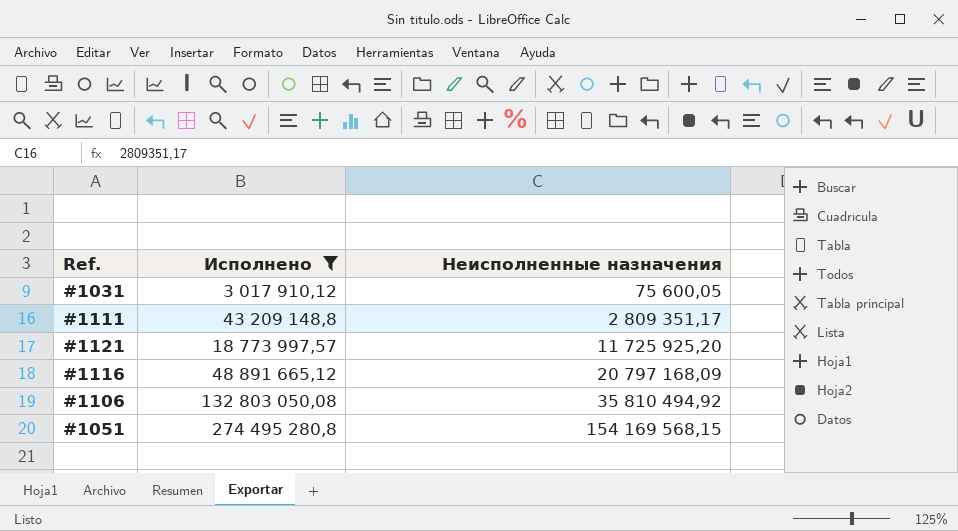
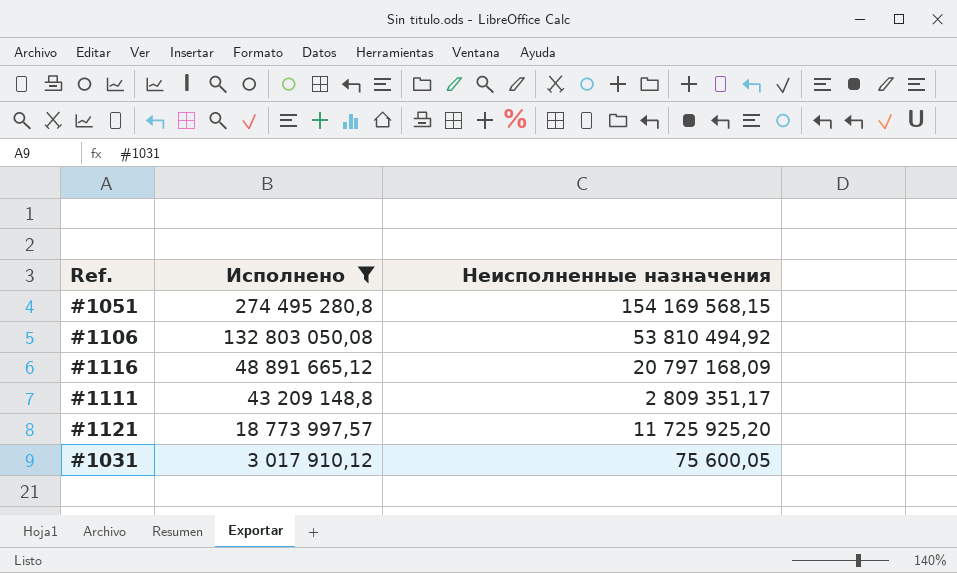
row order: Неисполненные назначения ascending -> Исполнено descending
#1106 | Неисполненные назначения: 35 810 494,92 -> 53 810 494,92

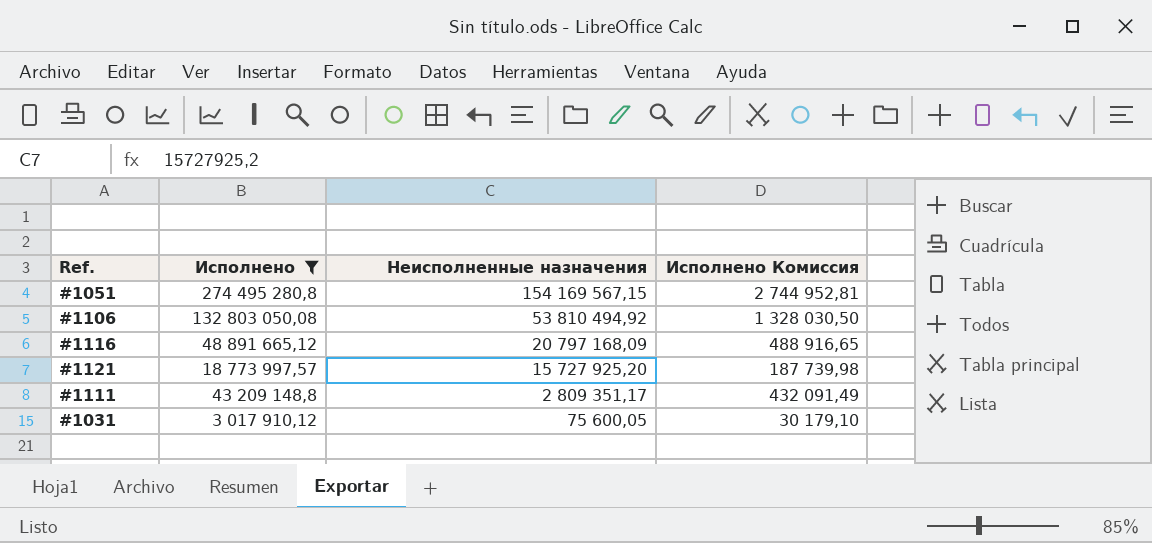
row order: Исполнено descending -> Неисполненные назначения descending
column Исполнено Комиссия | formula: none -> [Исполнено] * 0,01
#1051 | Неисполненные назначения: 154 169 568,15 -> 154 169 567,15
#1121 | Неисполненные назначения: 11 725 925,20 -> 15 727 925,20

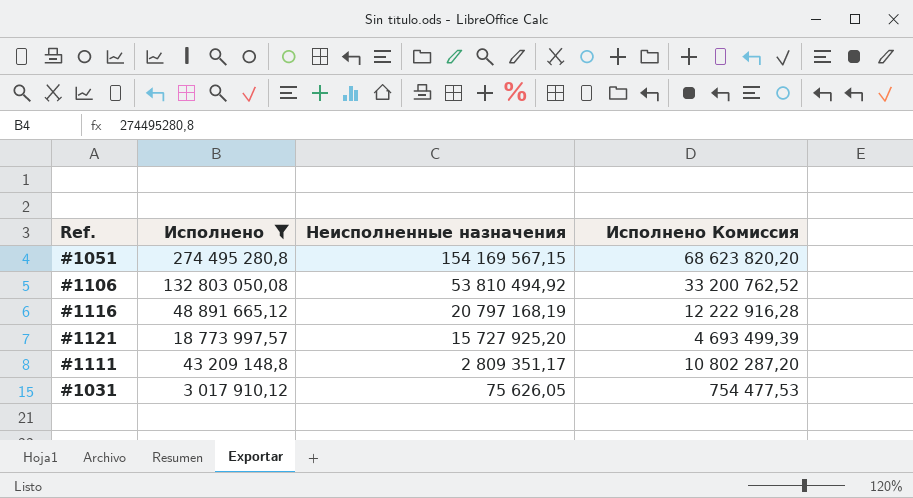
column Исполнено Комиссия | formula: [Исполнено] * 0,01 -> [Исполнено] * 0,25
#1116 | Неисполненные назначения: 20 797 168,09 -> 20 797 168,19
#1031 | Неисполненные назначения: 75 600,05 -> 75 626,05

